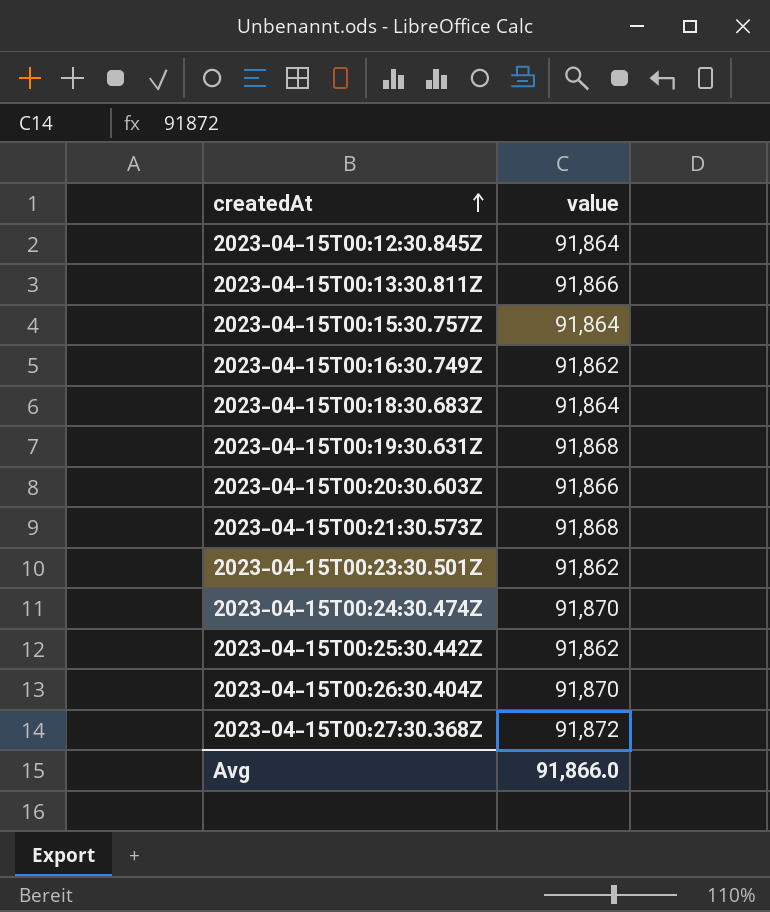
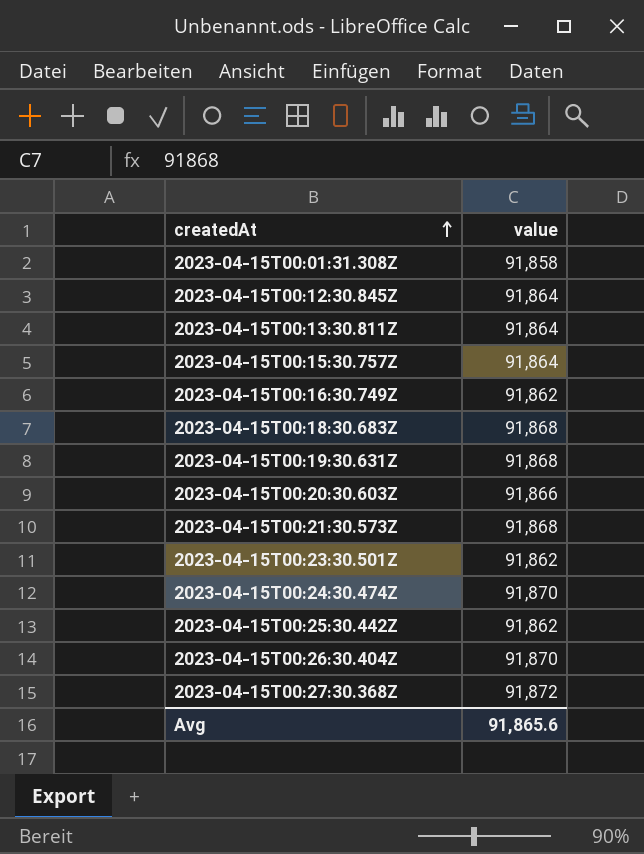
row 2023-04-15T00:01:31.308Z: none -> 91,858
2023-04-15T00:13:30.811Z | value: 91,866 -> 91,864
2023-04-15T00:18:30.683Z | value: 91,864 -> 91,868
Avg | value: 91,866.0 -> 91,865.6

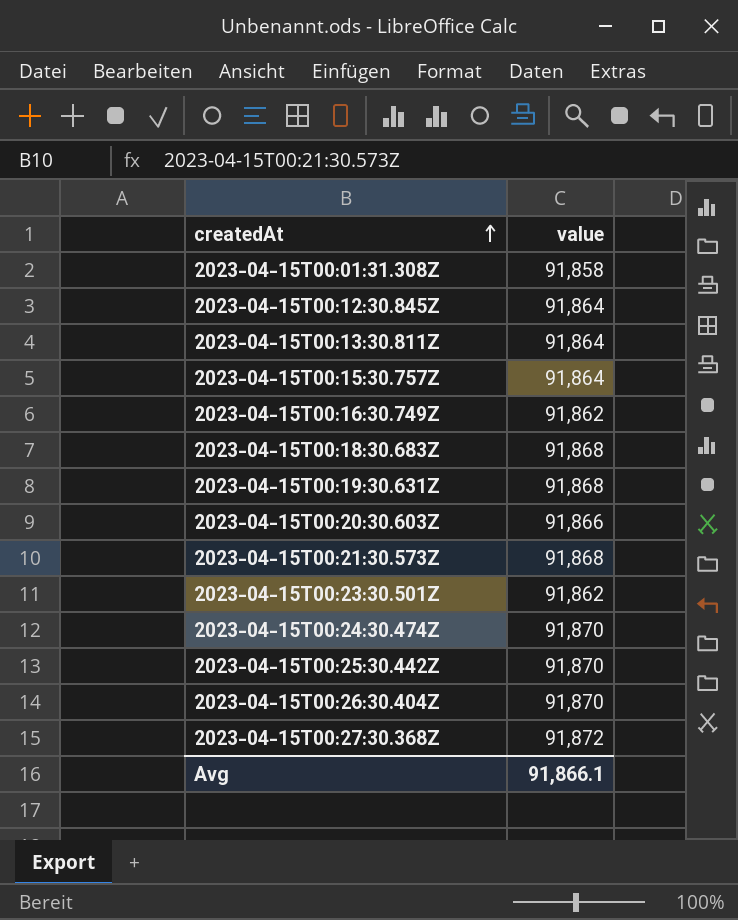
2023-04-15T00:25:30.442Z | value: 91,862 -> 91,870
Avg | value: 91,865.6 -> 91,866.1

